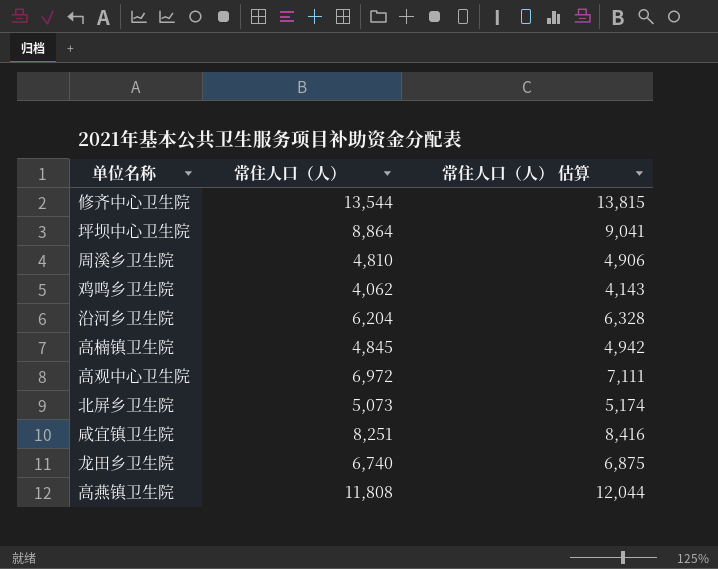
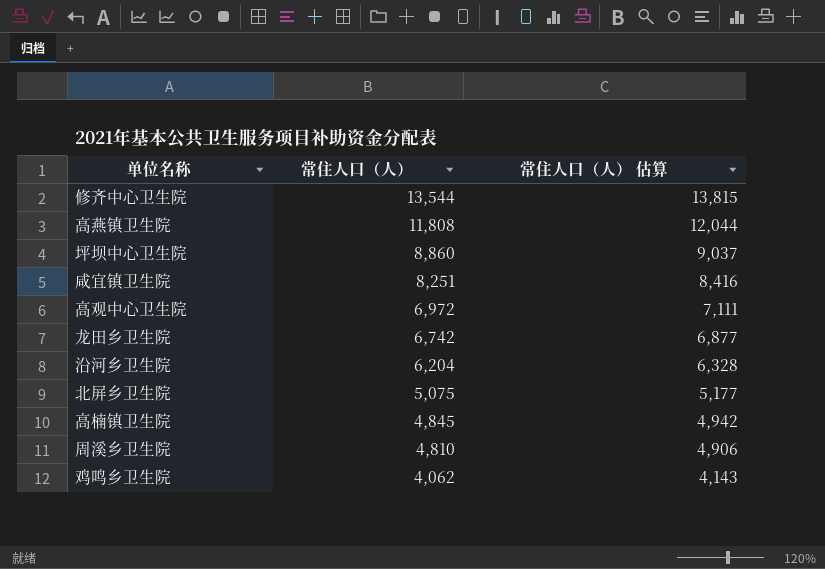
row order: none -> 常住人口（人） descending
坪坝中心卫生院 | 常住人口（人）: 8,864 -> 8,860
坪坝中心卫生院 | 常住人口（人） 估算: 9,041 -> 9,037
龙田乡卫生院 | 常住人口（人）: 6,740 -> 6,742
龙田乡卫生院 | 常住人口（人） 估算: 6,875 -> 6,877
北屏乡卫生院 | 常住人口（人）: 5,073 -> 5,075
北屏乡卫生院 | 常住人口（人） 估算: 5,174 -> 5,177

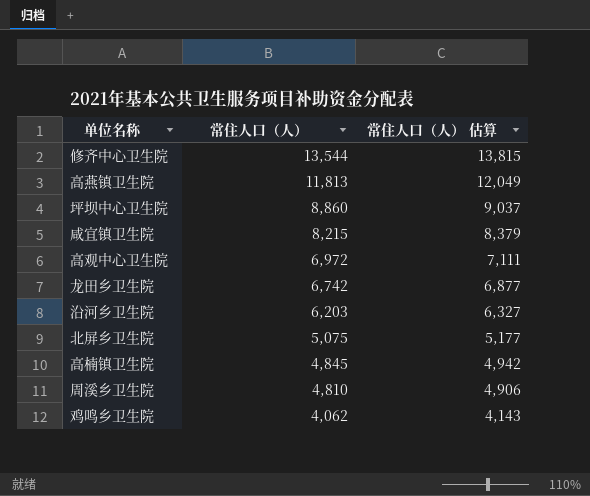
高燕镇卫生院 | 常住人口（人）: 11,808 -> 11,813
高燕镇卫生院 | 常住人口（人） 估算: 12,044 -> 12,049
咸宜镇卫生院 | 常住人口（人）: 8,251 -> 8,215
咸宜镇卫生院 | 常住人口（人） 估算: 8,416 -> 8,379
沿河乡卫生院 | 常住人口（人）: 6,204 -> 6,203
沿河乡卫生院 | 常住人口（人） 估算: 6,328 -> 6,327

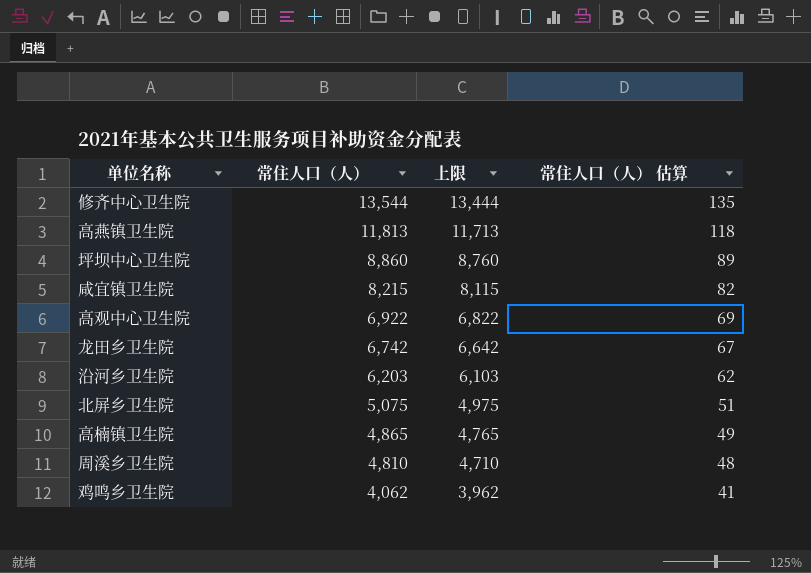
column 上限 | formula: none -> [常住人口（人）] - 100
column 常住人口（人） 估算 | formula: [常住人口（人）] * 1.02 -> [常住人口（人）] * 0.01
高观中心卫生院 | 常住人口（人）: 6,972 -> 6,922
高楠镇卫生院 | 常住人口（人）: 4,845 -> 4,865

